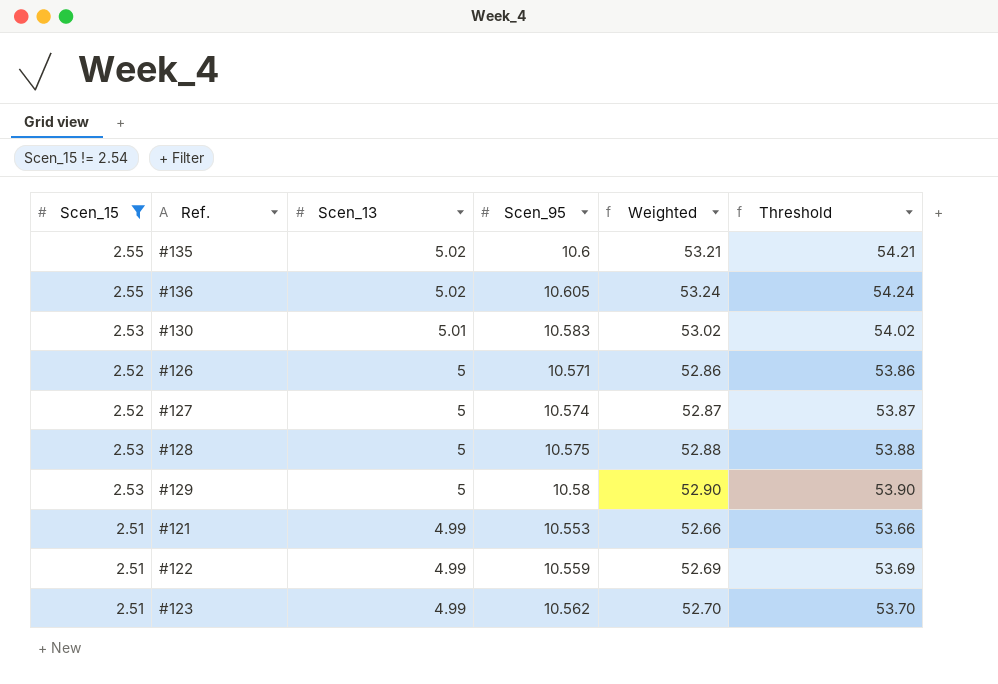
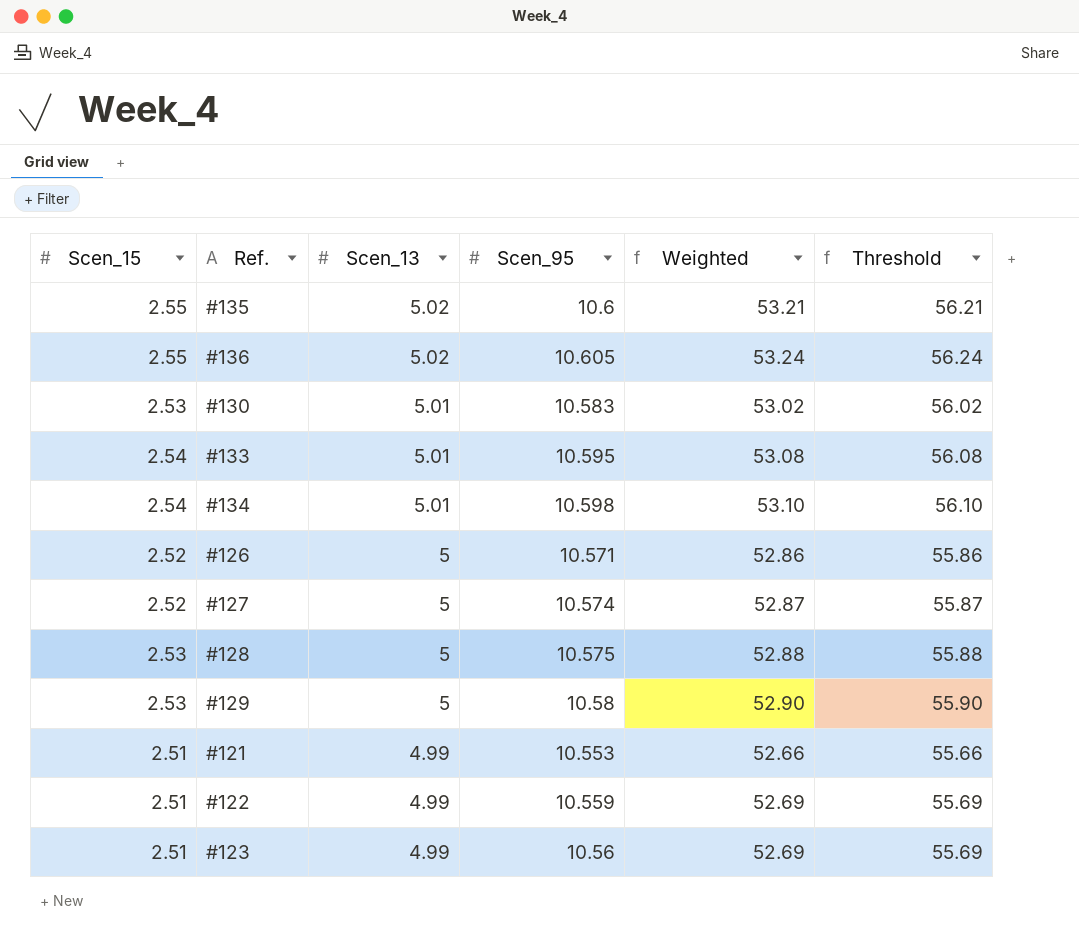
filter: Scen_15 != 2.54 -> none
column Threshold | formula: [Weighted] + 1 -> [Weighted] + 3
#123 | Scen_95: 10.562 -> 10.56
#123 | Weighted: 52.70 -> 52.69

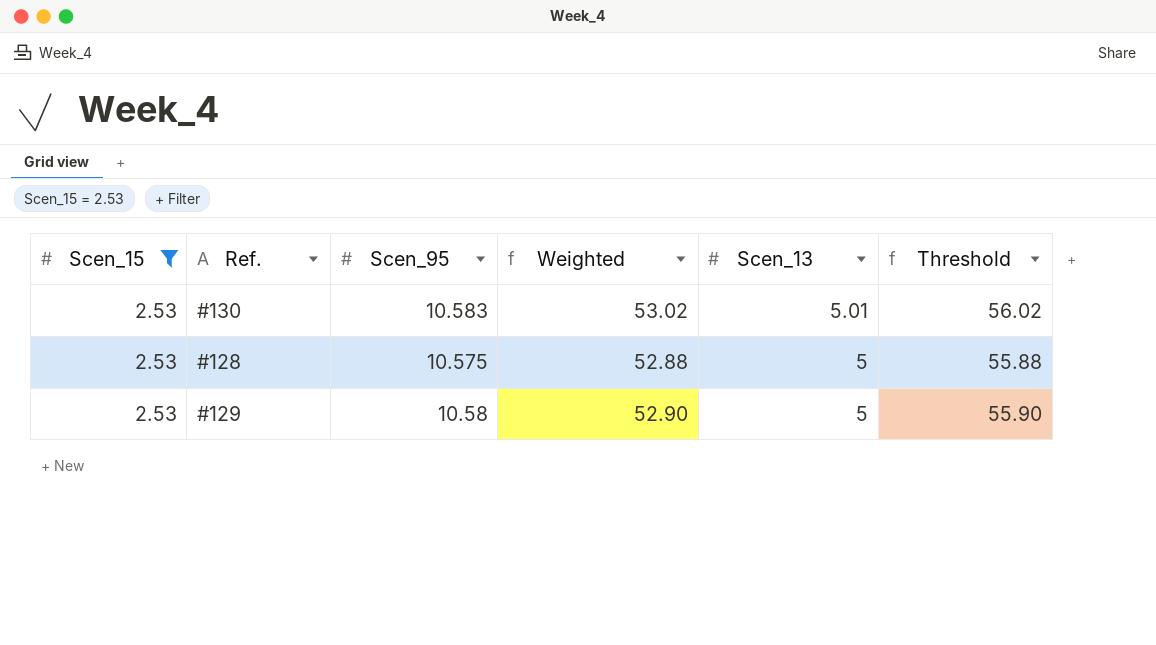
filter: none -> Scen_15 = 2.53
column Scen_13 | position: 3 -> 5

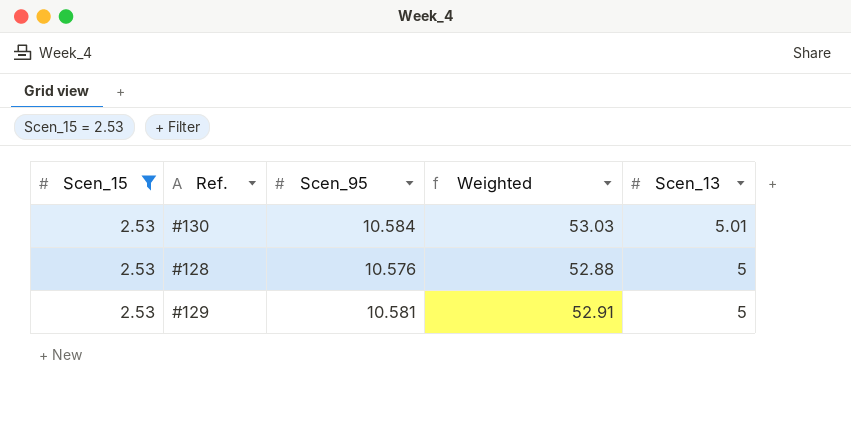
column Threshold | formula: [Weighted] + 3 -> none
#130 | Scen_95: 10.583 -> 10.584
#130 | Weighted: 53.02 -> 53.03
#128 | Scen_95: 10.575 -> 10.576
#129 | Scen_95: 10.58 -> 10.581
#129 | Weighted: 52.90 -> 52.91

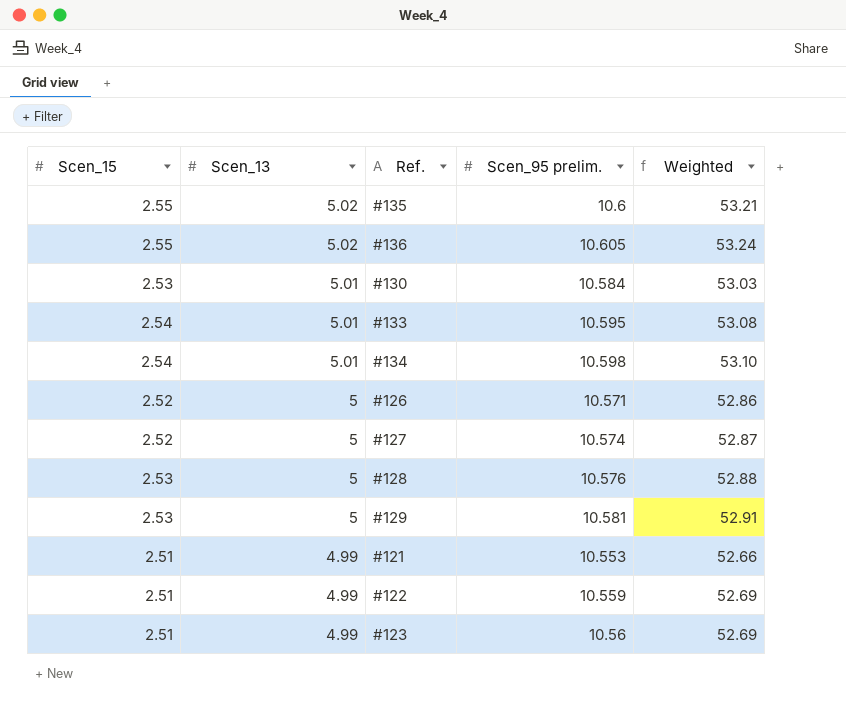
filter: Scen_15 = 2.53 -> none
column Scen_13 | position: 5 -> 2
column name: Scen_95 -> Scen_95 prelim.

